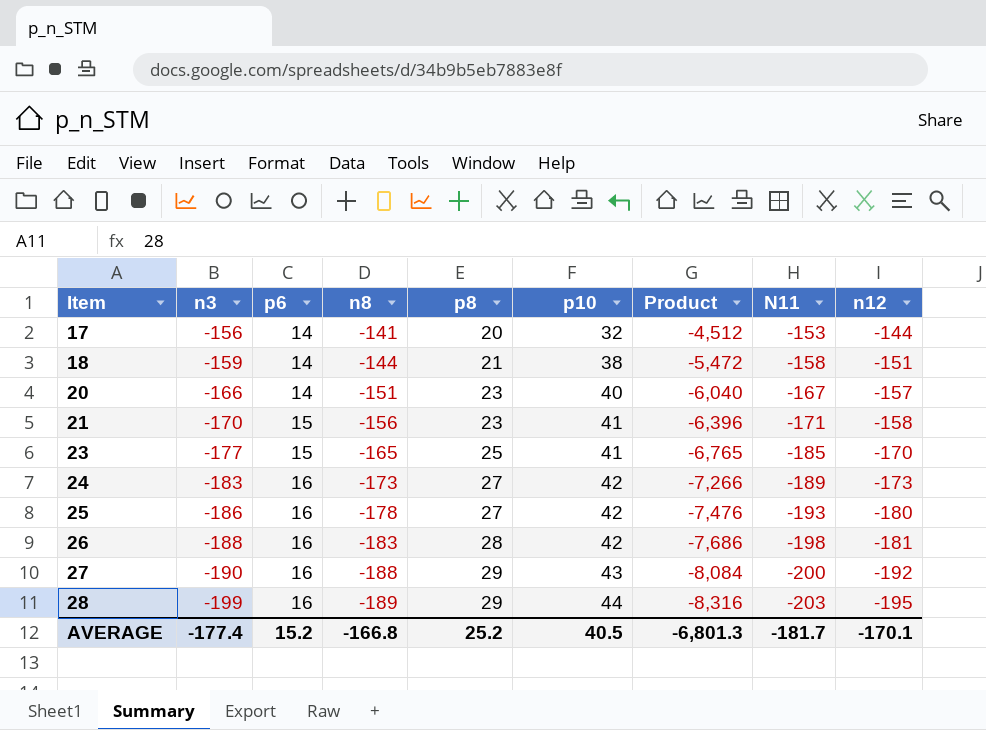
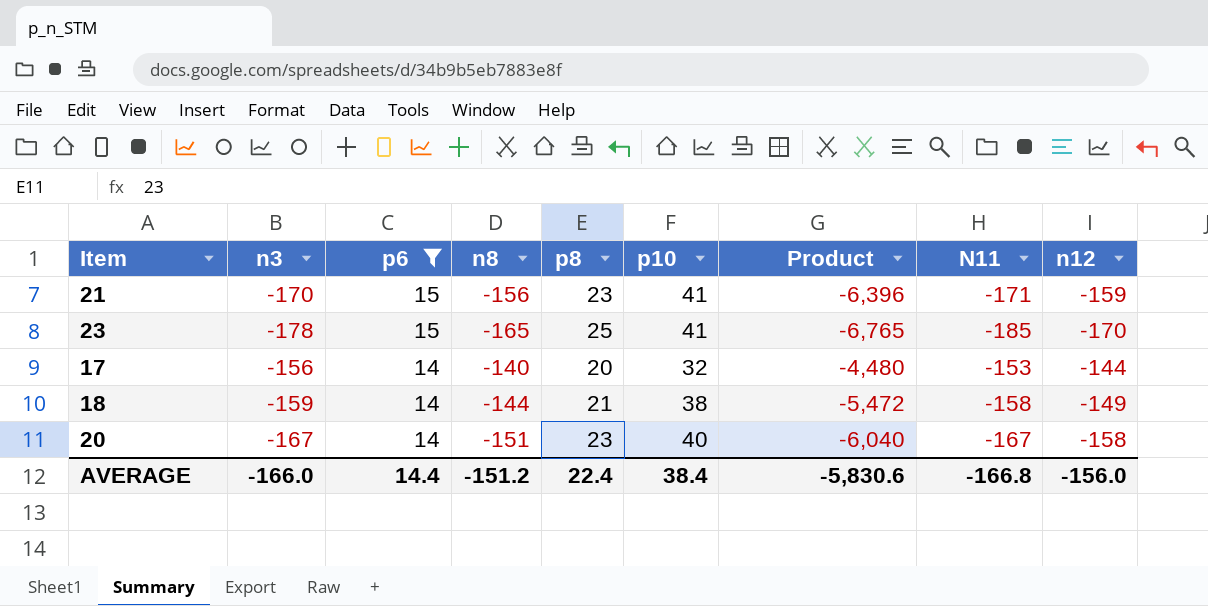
filter: none -> p6 != 16
row order: Item ascending -> p6 descending
21 | n12: -158 -> -159
23 | n3: -177 -> -178
17 | n8: -141 -> -140
17 | Product: -4,512 -> -4,480
18 | n12: -151 -> -149
20 | n3: -166 -> -167
20 | n12: -157 -> -158
AVERAGE | n3: -177.4 -> -166.0
AVERAGE | p6: 15.2 -> 14.4
AVERAGE | n8: -166.8 -> -151.2
AVERAGE | p8: 25.2 -> 22.4
AVERAGE | p10: 40.5 -> 38.4
AVERAGE | Product: -6,801.3 -> -5,830.6
AVERAGE | N11: -181.7 -> -166.8
AVERAGE | n12: -170.1 -> -156.0

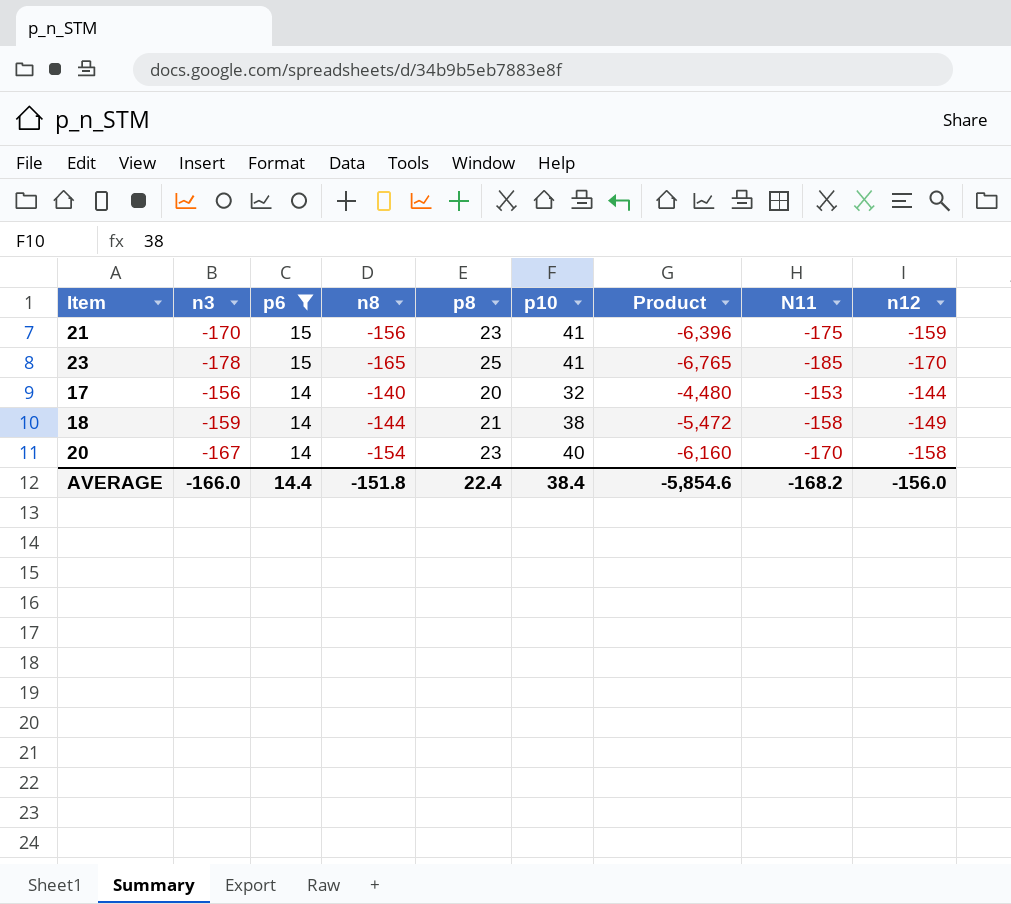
21 | N11: -171 -> -175
20 | n8: -151 -> -154
20 | Product: -6,040 -> -6,160
20 | N11: -167 -> -170
AVERAGE | n8: -151.2 -> -151.8
AVERAGE | Product: -5,830.6 -> -5,854.6
AVERAGE | N11: -166.8 -> -168.2

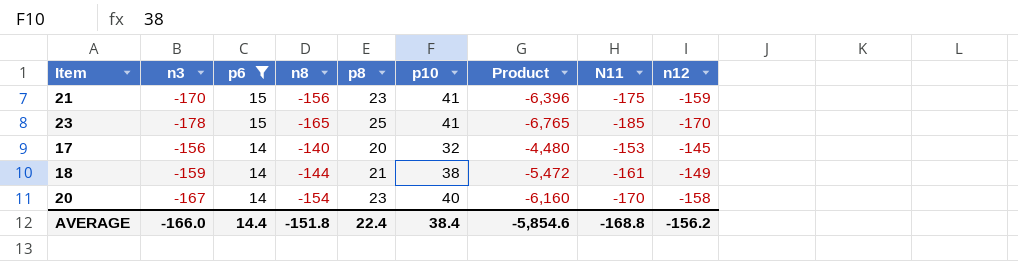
17 | n12: -144 -> -145
18 | N11: -158 -> -161
AVERAGE | N11: -168.2 -> -168.8
AVERAGE | n12: -156.0 -> -156.2

